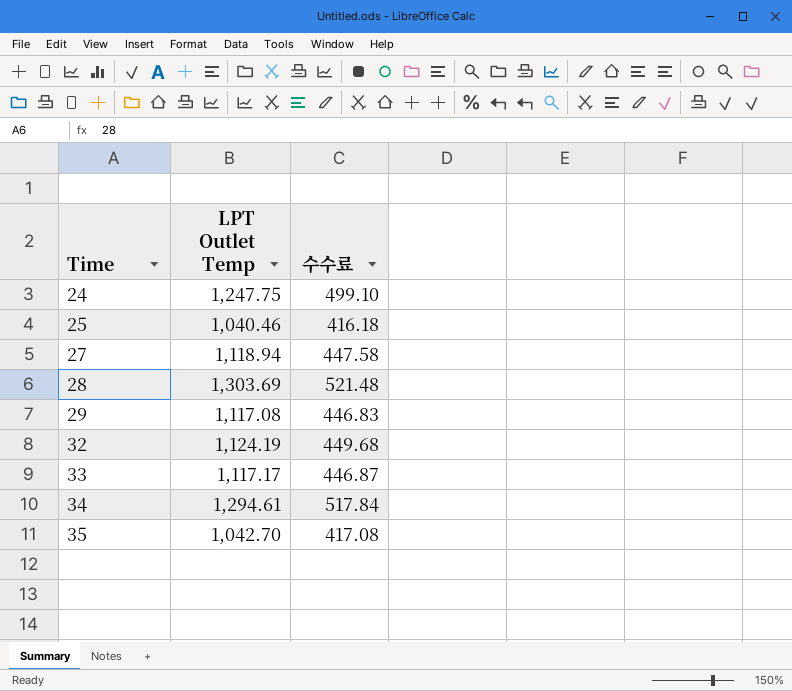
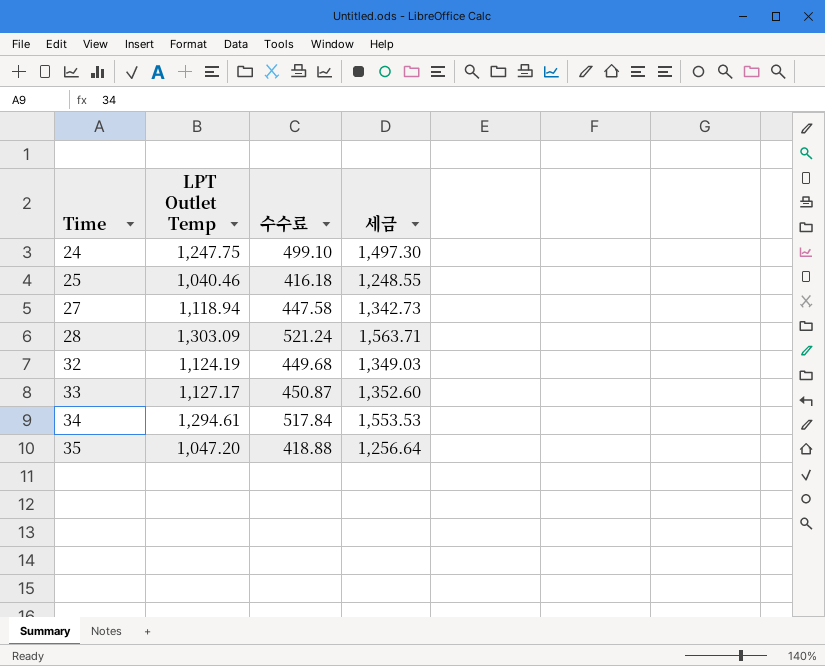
column 세금 | formula: none -> [LPT Outlet Temp] * 1.2
row 29: 1,117.08 | 446.83 -> none
28 | LPT Outlet Temp: 1,303.69 -> 1,303.09
28 | 수수료: 521.48 -> 521.24
33 | LPT Outlet Temp: 1,117.17 -> 1,127.17
33 | 수수료: 446.87 -> 450.87
35 | LPT Outlet Temp: 1,042.70 -> 1,047.20
35 | 수수료: 417.08 -> 418.88

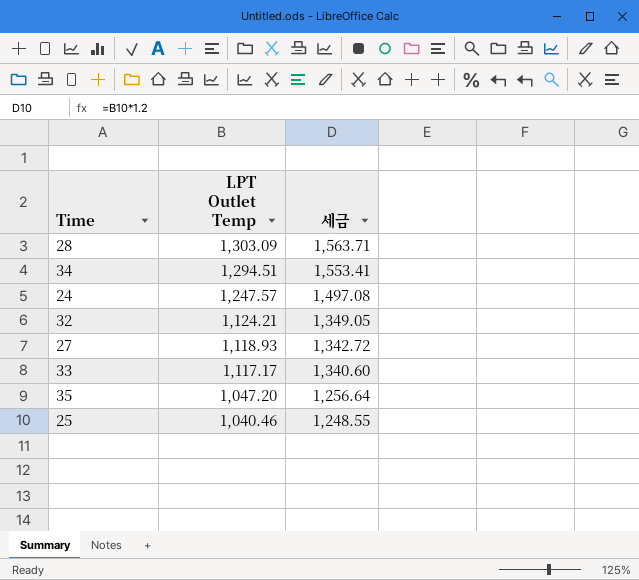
row order: Time ascending -> LPT Outlet Temp descending
column 수수료 | formula: [LPT Outlet Temp] * 0.4 -> none
34 | LPT Outlet Temp: 1,294.61 -> 1,294.51
34 | 세금: 1,553.53 -> 1,553.41
24 | LPT Outlet Temp: 1,247.75 -> 1,247.57
24 | 세금: 1,497.30 -> 1,497.08
32 | LPT Outlet Temp: 1,124.19 -> 1,124.21
32 | 세금: 1,349.03 -> 1,349.05
27 | LPT Outlet Temp: 1,118.94 -> 1,118.93
27 | 세금: 1,342.73 -> 1,342.72
33 | LPT Outlet Temp: 1,127.17 -> 1,117.17
33 | 세금: 1,352.60 -> 1,340.60

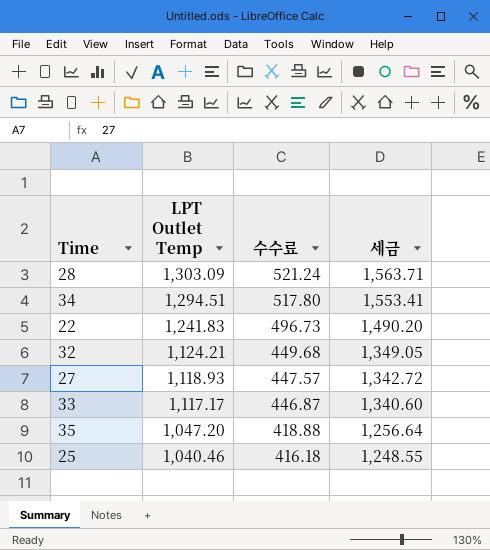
column 수수료 | formula: none -> [LPT Outlet Temp] * 0.4
row 24: 1,247.57 | 1,497.08 -> none
row 22: none -> 1,241.83 | 496.73 | 1,490.20

